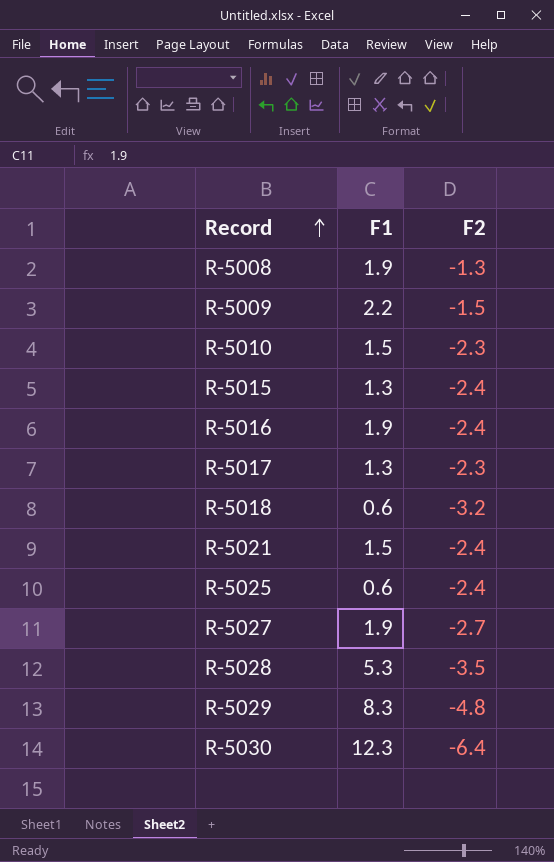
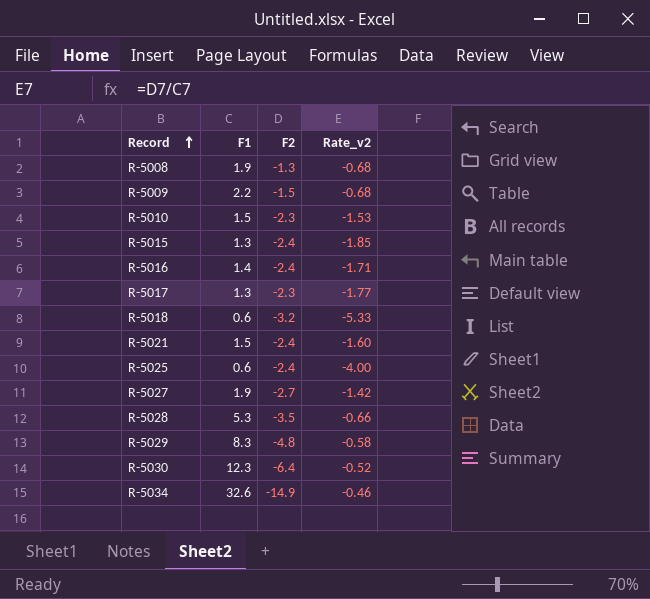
column Rate_v2 | formula: none -> [F2] / [F1]
R-5016 | F1: 1.9 -> 1.4
row R-5034: none -> 32.6 | -14.9 | -0.46

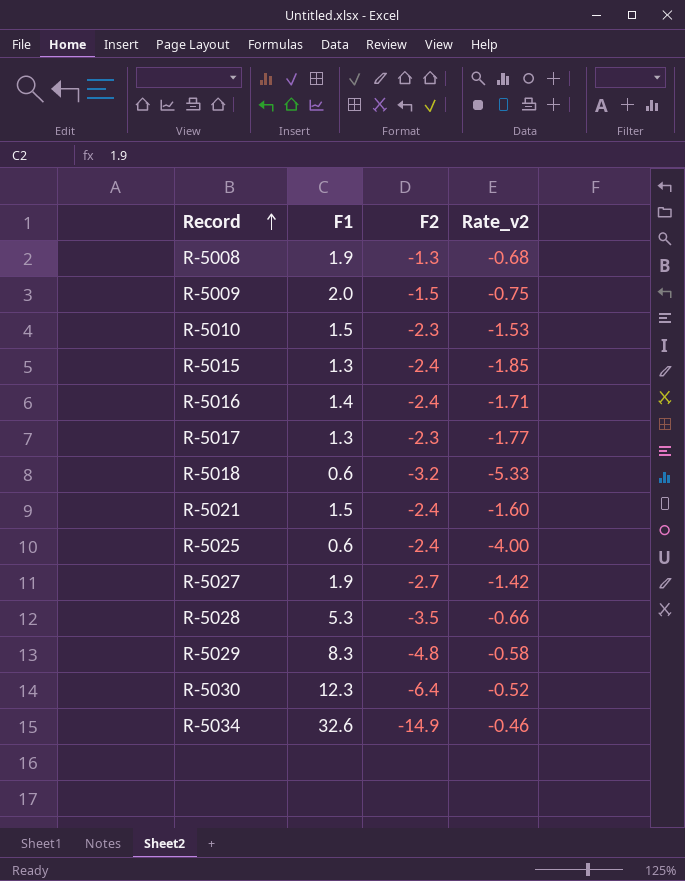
R-5009 | F1: 2.2 -> 2.0
R-5009 | Rate_v2: -0.68 -> -0.75

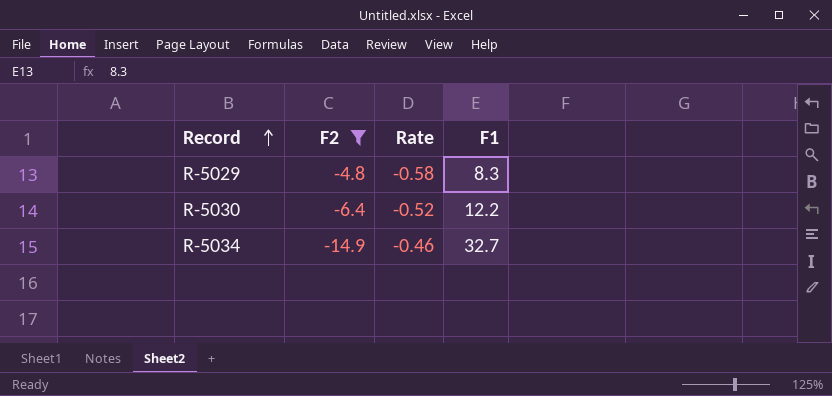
filter: none -> F2 <= -4.8
column name: Rate_v2 -> Rate
column F1 | position: 2 -> 4
R-5030 | F1: 12.3 -> 12.2
R-5034 | F1: 32.6 -> 32.7

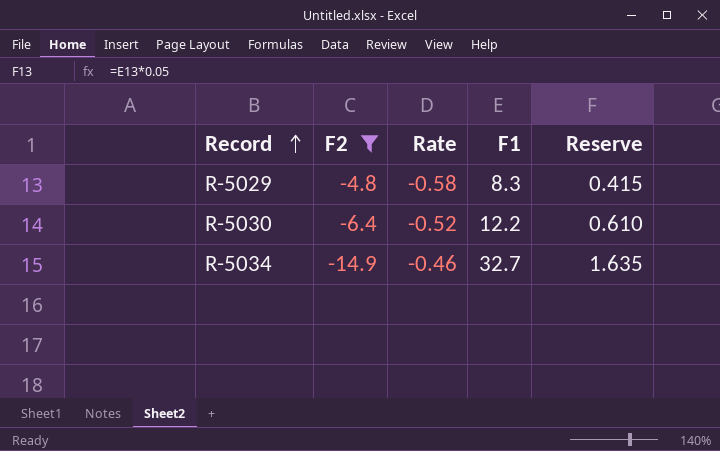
column Reserve | formula: none -> [F1] * 0.05

